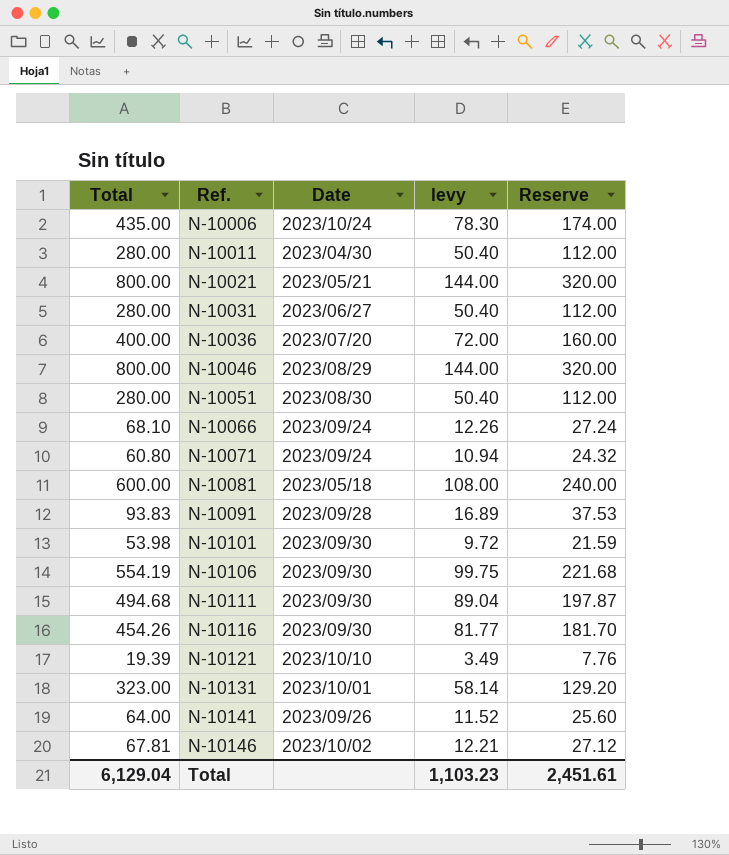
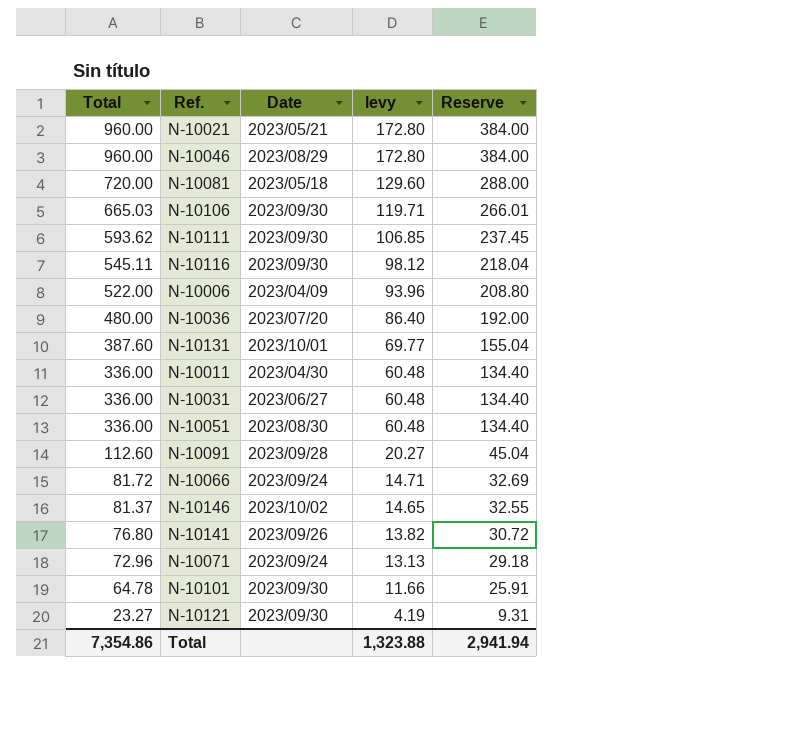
row order: Ref. ascending -> Total descending
N-10021 | Total: 800.00 -> 960.00
N-10021 | levy: 144.00 -> 172.80
N-10021 | Reserve: 320.00 -> 384.00
N-10046 | Total: 800.00 -> 960.00
N-10046 | levy: 144.00 -> 172.80
N-10046 | Reserve: 320.00 -> 384.00
N-10081 | Total: 600.00 -> 720.00
N-10081 | levy: 108.00 -> 129.60
N-10081 | Reserve: 240.00 -> 288.00
N-10106 | Total: 554.19 -> 665.03
N-10106 | levy: 99.75 -> 119.71
N-10106 | Reserve: 221.68 -> 266.01
N-10111 | Total: 494.68 -> 593.62
N-10111 | levy: 89.04 -> 106.85
N-10111 | Reserve: 197.87 -> 237.45
N-10116 | Total: 454.26 -> 545.11
N-10116 | levy: 81.77 -> 98.12
N-10116 | Reserve: 181.70 -> 218.04
N-10006 | Total: 435.00 -> 522.00
N-10006 | Date: 2023/10/24 -> 2023/04/09
N-10006 | levy: 78.30 -> 93.96
N-10006 | Reserve: 174.00 -> 208.80
N-10036 | Total: 400.00 -> 480.00
N-10036 | levy: 72.00 -> 86.40
N-10036 | Reserve: 160.00 -> 192.00
N-10131 | Total: 323.00 -> 387.60
N-10131 | levy: 58.14 -> 69.77
N-10131 | Reserve: 129.20 -> 155.04
N-10011 | Total: 280.00 -> 336.00
N-10011 | levy: 50.40 -> 60.48
N-10011 | Reserve: 112.00 -> 134.40
N-10031 | Total: 280.00 -> 336.00
N-10031 | levy: 50.40 -> 60.48
N-10031 | Reserve: 112.00 -> 134.40
N-10051 | Total: 280.00 -> 336.00
N-10051 | levy: 50.40 -> 60.48
N-10051 | Reserve: 112.00 -> 134.40
N-10091 | Total: 93.83 -> 112.60
N-10091 | levy: 16.89 -> 20.27
N-10091 | Reserve: 37.53 -> 45.04
N-10066 | Total: 68.10 -> 81.72
N-10066 | levy: 12.26 -> 14.71
N-10066 | Reserve: 27.24 -> 32.69
N-10146 | Total: 67.81 -> 81.37
N-10146 | levy: 12.21 -> 14.65
N-10146 | Reserve: 27.12 -> 32.55
N-10141 | Total: 64.00 -> 76.80
N-10141 | levy: 11.52 -> 13.82
N-10141 | Reserve: 25.60 -> 30.72
N-10071 | Total: 60.80 -> 72.96
N-10071 | levy: 10.94 -> 13.13
N-10071 | Reserve: 24.32 -> 29.18
N-10101 | Total: 53.98 -> 64.78
N-10101 | levy: 9.72 -> 11.66
N-10101 | Reserve: 21.59 -> 25.91
N-10121 | Total: 19.39 -> 23.27
N-10121 | Date: 2023/10/10 -> 2023/09/30
N-10121 | levy: 3.49 -> 4.19
N-10121 | Reserve: 7.76 -> 9.31
Total | Total: 6,129.04 -> 7,354.86
Total | levy: 1,103.23 -> 1,323.88
Total | Reserve: 2,451.61 -> 2,941.94

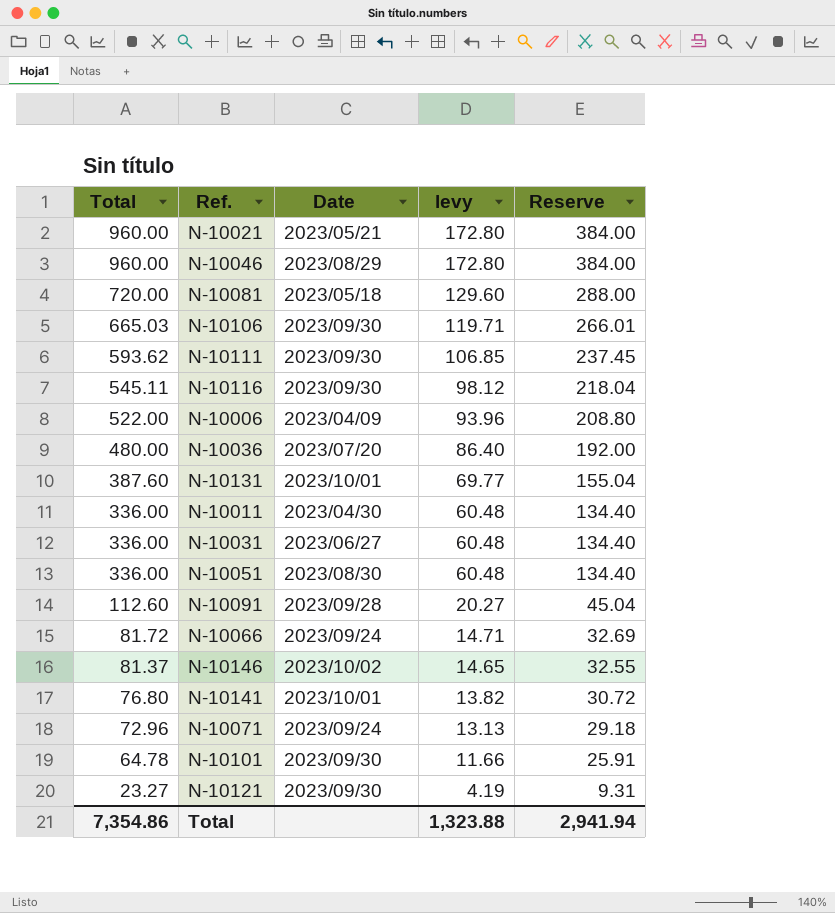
N-10141 | Date: 2023/09/26 -> 2023/10/01

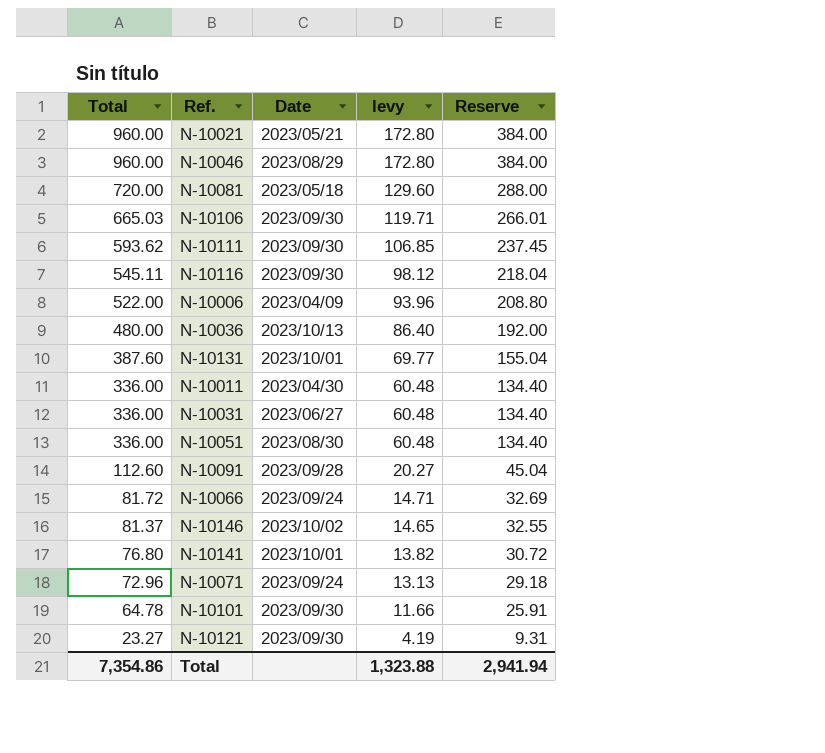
N-10036 | Date: 2023/07/20 -> 2023/10/13

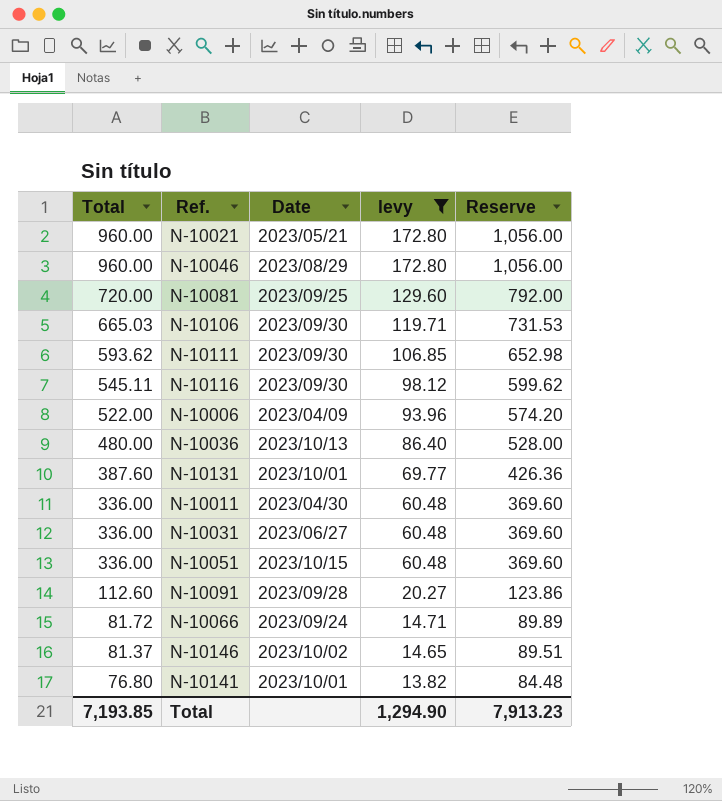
filter: none -> levy >= 13.82
column Reserve | formula: [Total] * 0.4 -> [Total] * 1.1
N-10081 | Date: 2023/05/18 -> 2023/09/25
N-10051 | Date: 2023/08/30 -> 2023/10/15
Total | Total: 7,354.86 -> 7,193.85
Total | levy: 1,323.88 -> 1,294.90
Total | Reserve: 2,941.94 -> 7,913.23

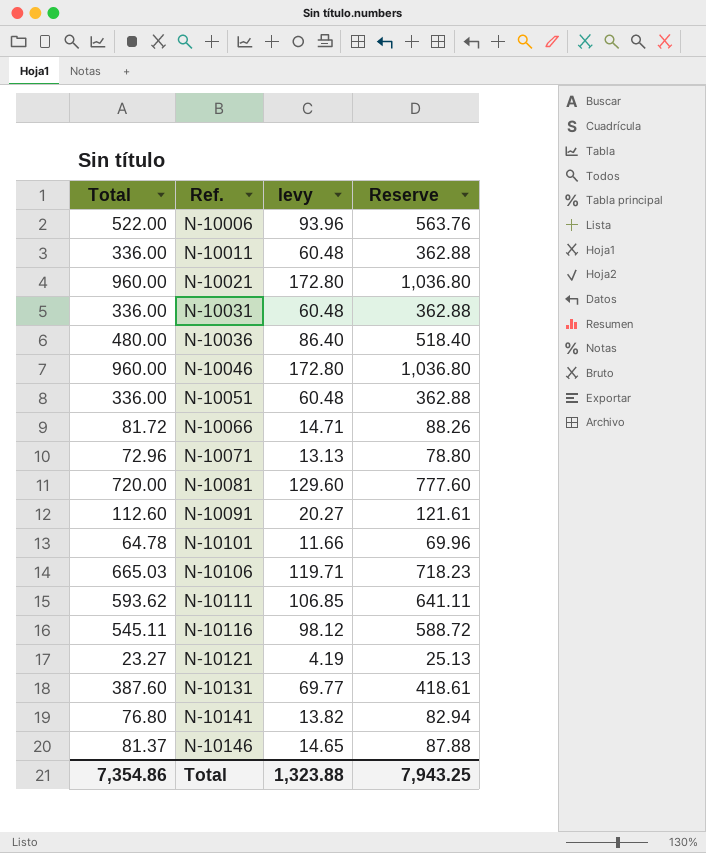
filter: levy >= 13.82 -> none
row order: Total descending -> Ref. ascending
column Date | position: 3 -> none
column Reserve | formula: [Total] * 1.1 -> [Total] * 1.08
Total | Total: 7,193.85 -> 7,354.86
Total | levy: 1,294.90 -> 1,323.88
Total | Reserve: 7,913.23 -> 7,943.25

